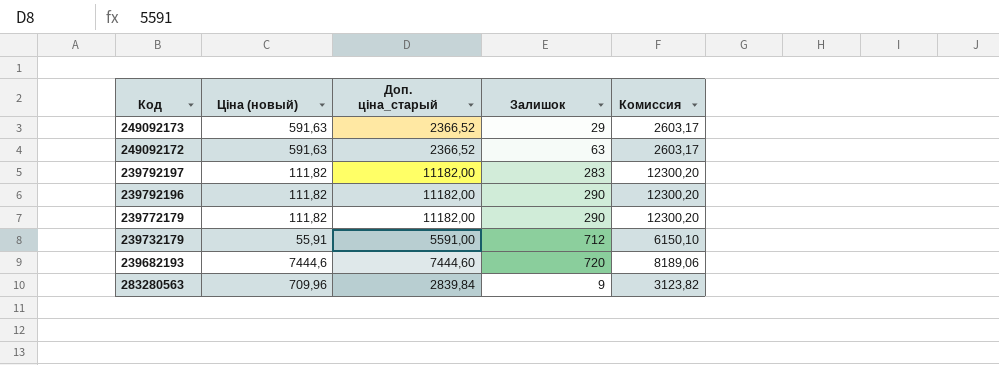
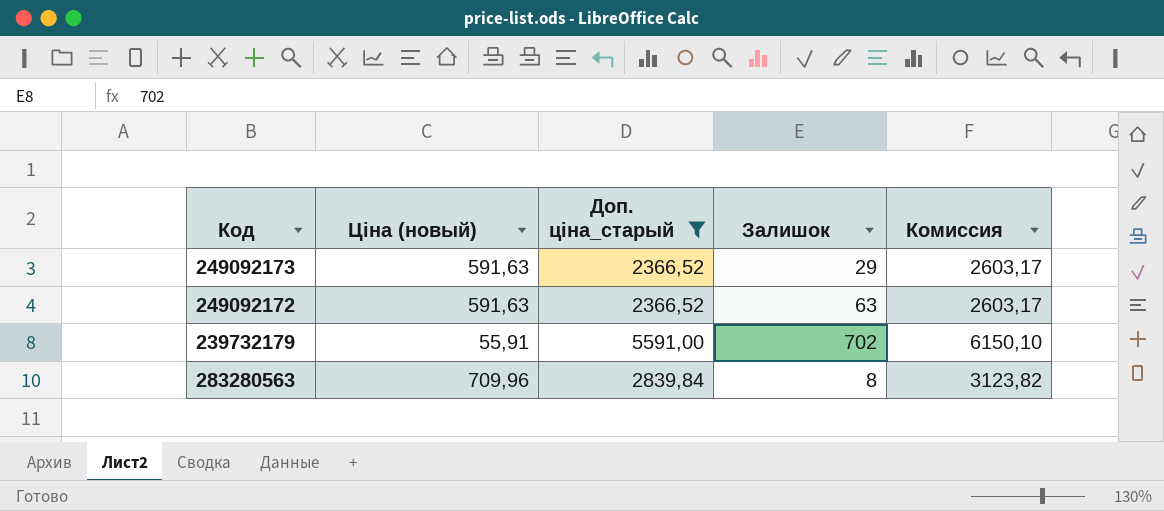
filter: none -> Доп. ціна_старый <= 5591,00
239732179 | Залишок: 712 -> 702
283280563 | Залишок: 9 -> 8

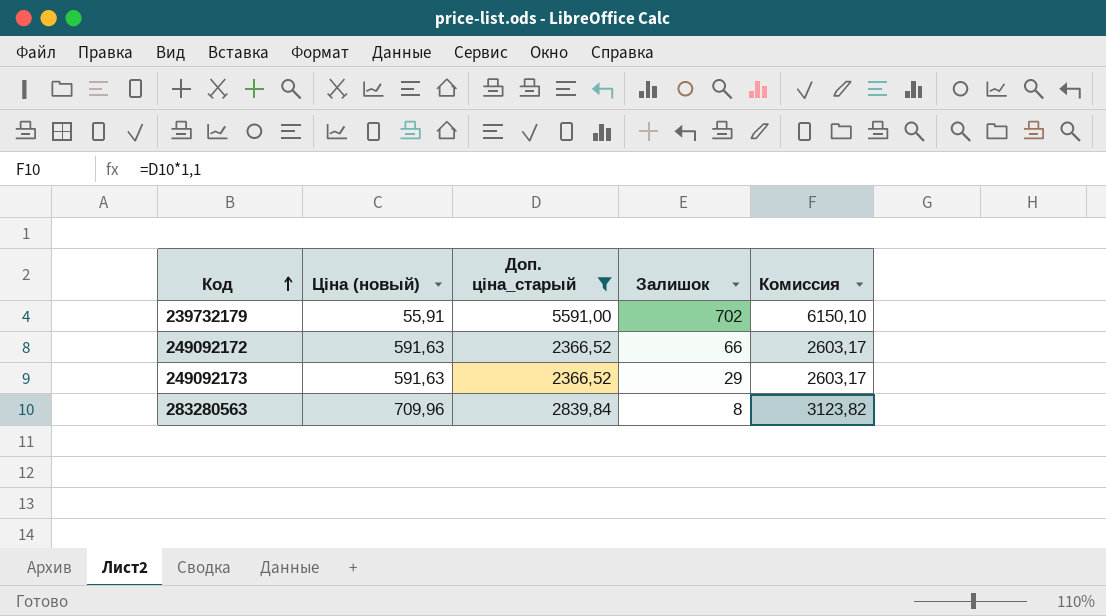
row order: none -> Код ascending
249092172 | Залишок: 63 -> 66

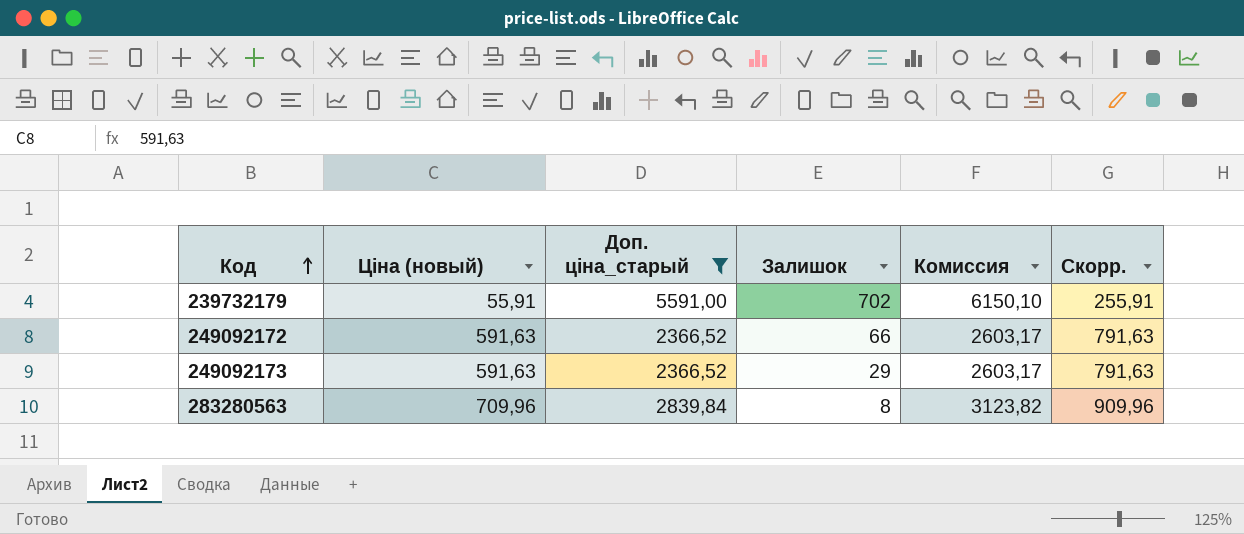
column Скорр. | formula: none -> [Ціна (новый)] + 200

